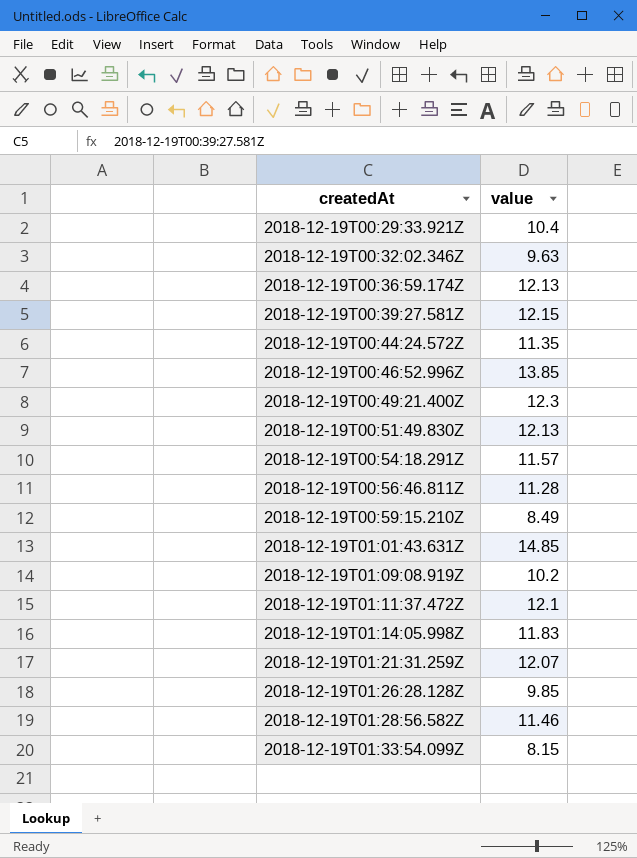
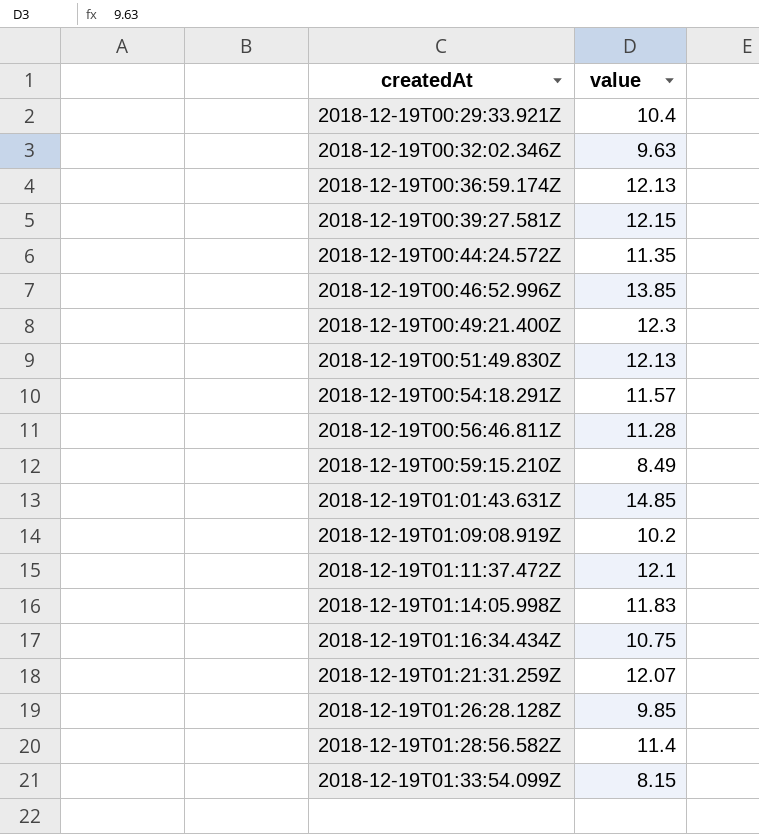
row 2018-12-19T01:16:34.434Z: none -> 10.75
2018-12-19T01:28:56.582Z | value: 11.46 -> 11.4

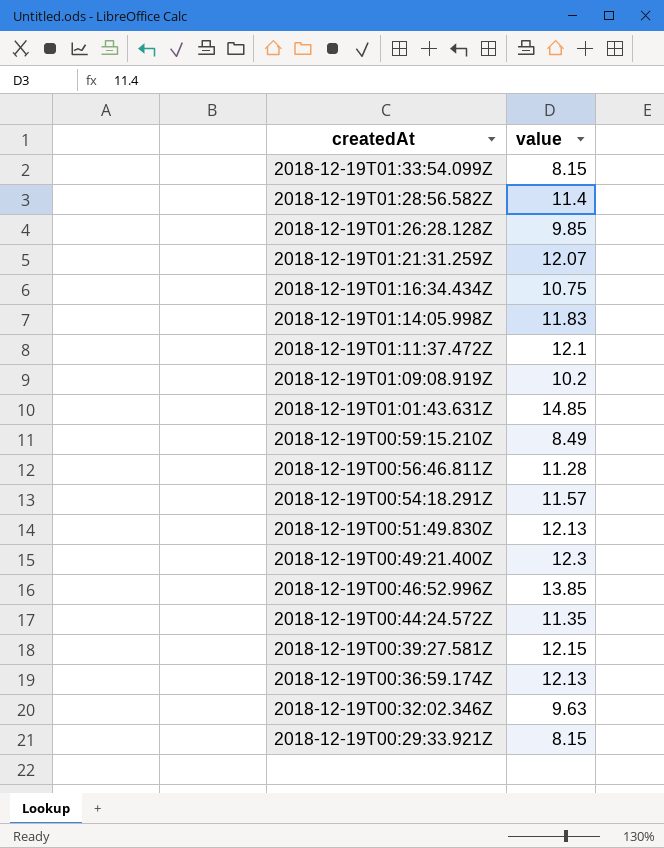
row order: createdAt ascending -> createdAt descending
2018-12-19T00:29:33.921Z | value: 10.4 -> 8.15

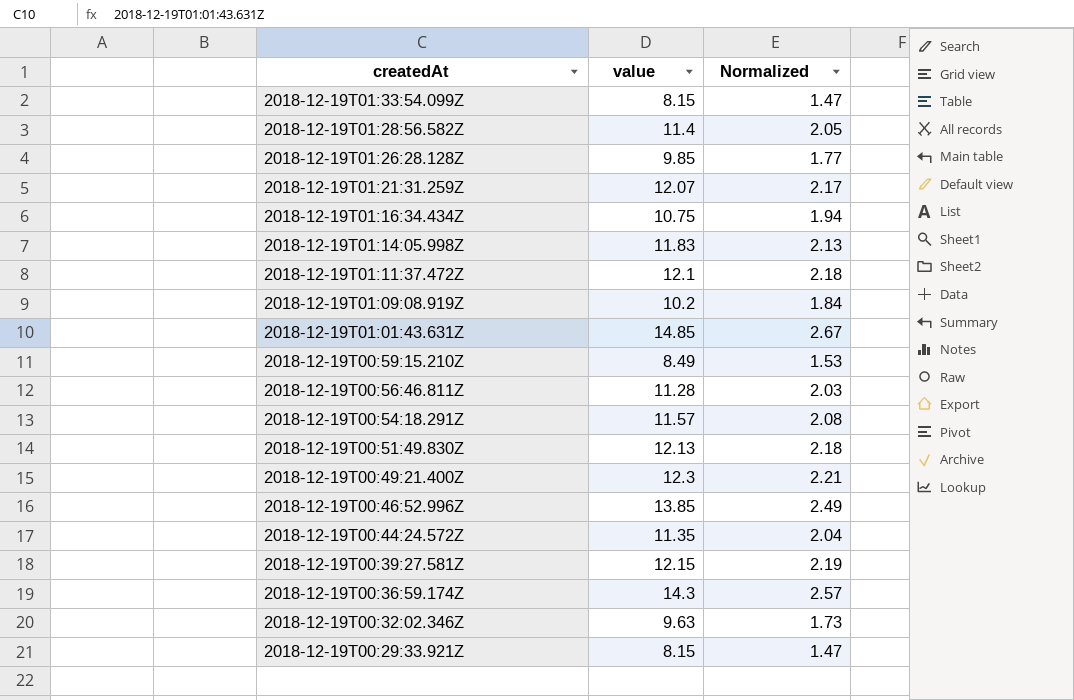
column Normalized | formula: none -> [value] * 0.18
2018-12-19T00:36:59.174Z | value: 12.13 -> 14.3

